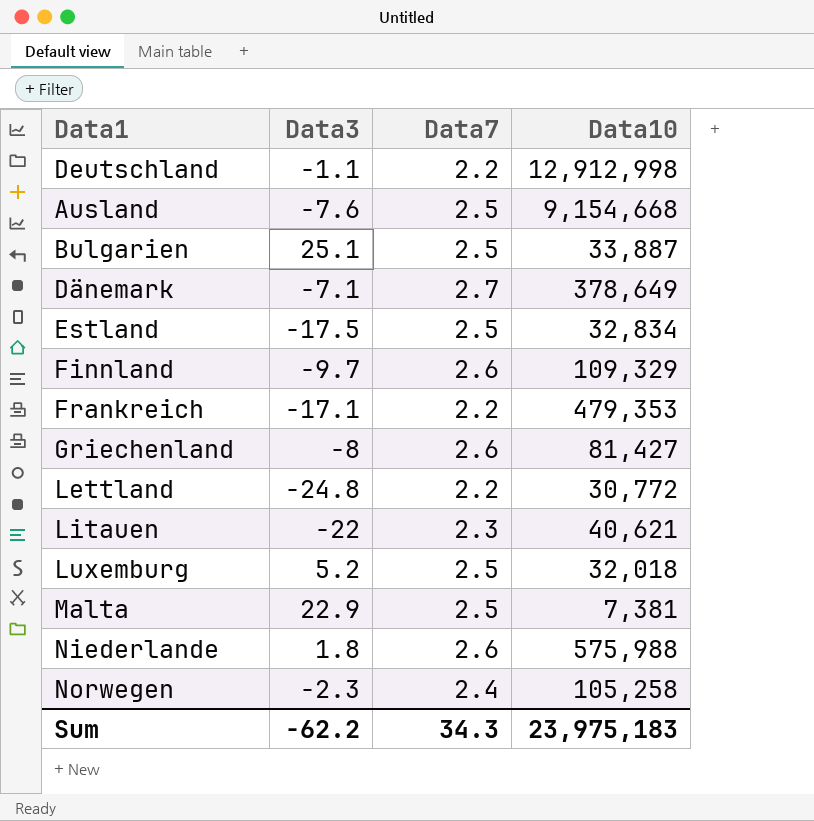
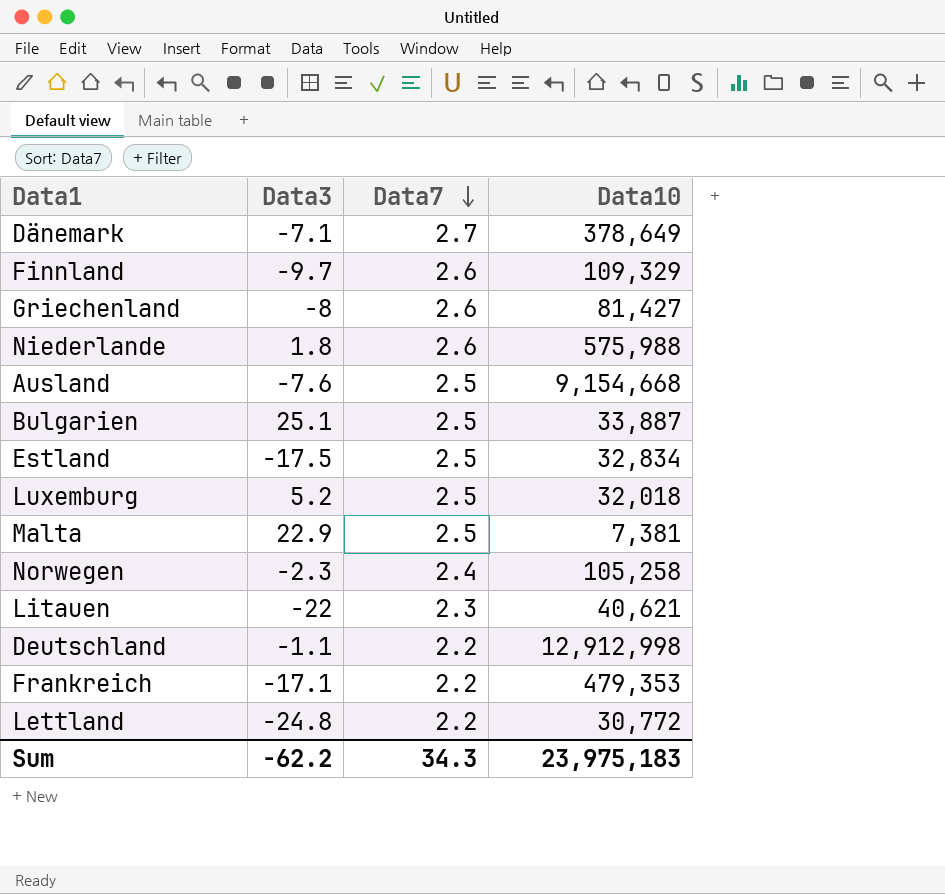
row order: none -> Data7 descending

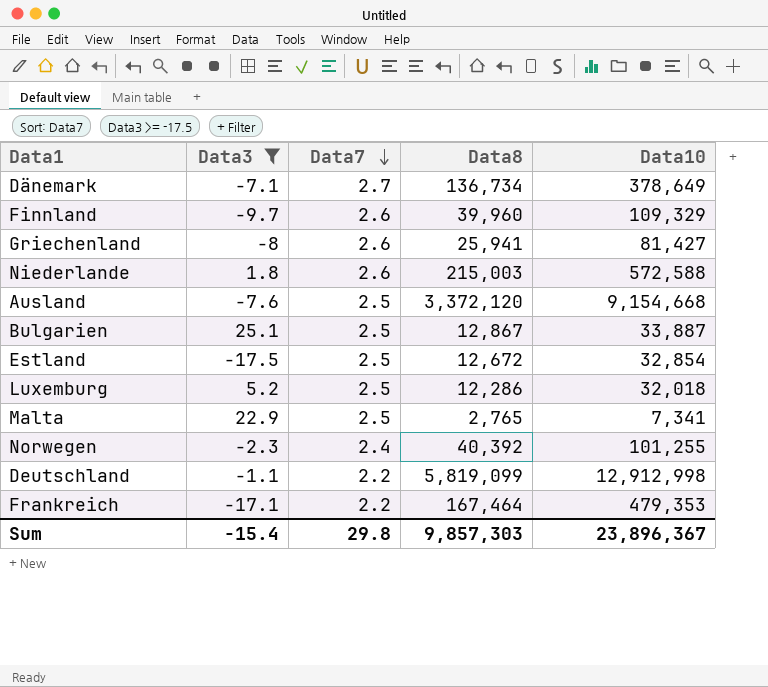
filter: none -> Data3 >= -17.5
column Data8 | position: none -> 4
Niederlande | Data10: 575,988 -> 572,588
Estland | Data10: 32,834 -> 32,854
Malta | Data10: 7,381 -> 7,341
Norwegen | Data10: 105,258 -> 101,255
Sum | Data3: -62.2 -> -15.4
Sum | Data7: 34.3 -> 29.8
Sum | Data10: 23,975,183 -> 23,896,367

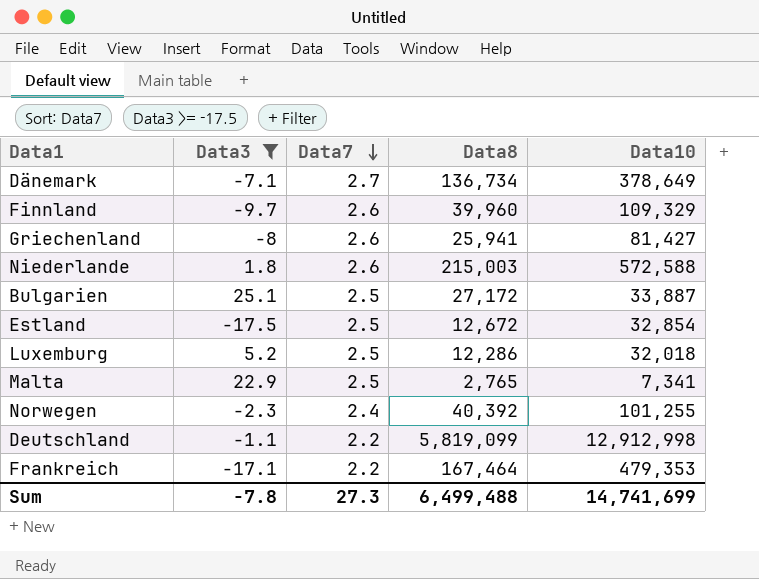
row Ausland: -7.6 | 2.5 | 3,372,120 | 9,154,668 -> none
Bulgarien | Data8: 12,867 -> 27,172
Sum | Data3: -15.4 -> -7.8
Sum | Data7: 29.8 -> 27.3
Sum | Data8: 9,857,303 -> 6,499,488
Sum | Data10: 23,896,367 -> 14,741,699

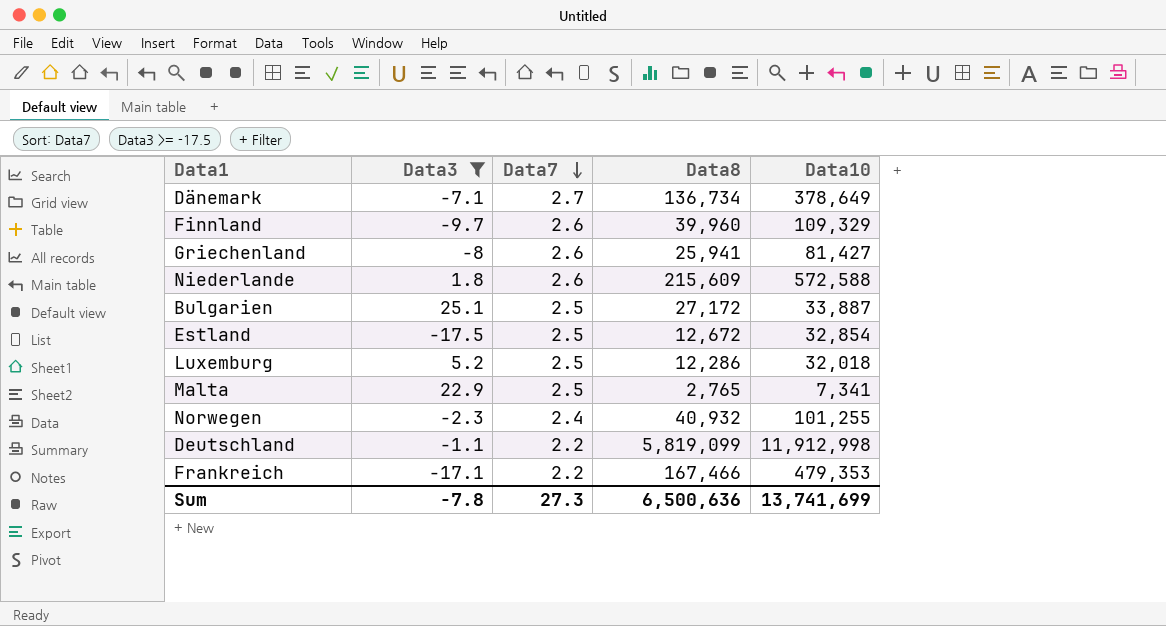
Niederlande | Data8: 215,003 -> 215,609
Norwegen | Data8: 40,392 -> 40,932
Deutschland | Data10: 12,912,998 -> 11,912,998
Frankreich | Data8: 167,464 -> 167,466
Sum | Data8: 6,499,488 -> 6,500,636
Sum | Data10: 14,741,699 -> 13,741,699

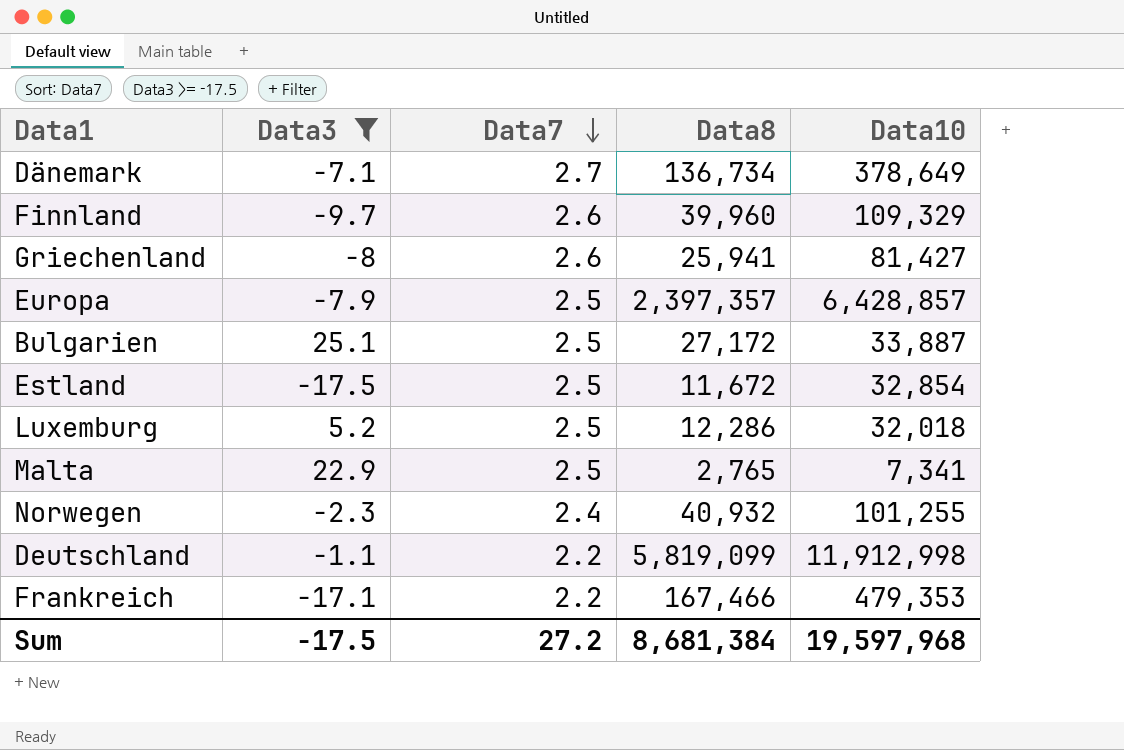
row Niederlande: 1.8 | 2.6 | 215,609 | 572,588 -> none
row Europa: none -> -7.9 | 2.5 | 2,397,357 | 6,428,857
Estland | Data8: 12,672 -> 11,672
Sum | Data3: -7.8 -> -17.5
Sum | Data7: 27.3 -> 27.2
Sum | Data8: 6,500,636 -> 8,681,384
Sum | Data10: 13,741,699 -> 19,597,968

